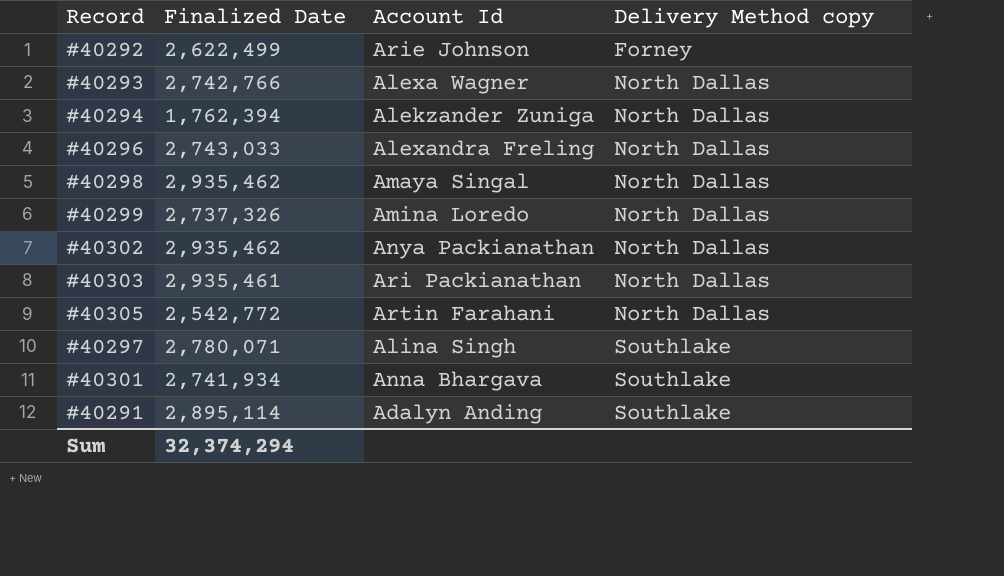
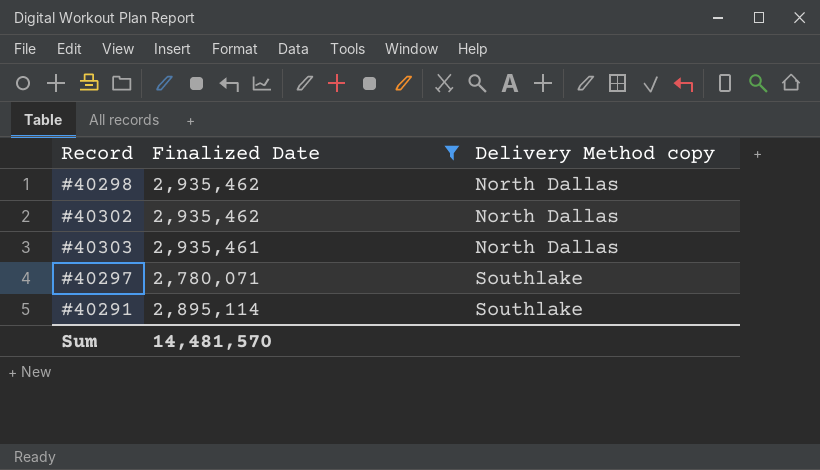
filter: none -> Finalized Date >= 2,780,071
column Account Id | position: 3 -> none
Sum | Finalized Date: 32,374,294 -> 14,481,570

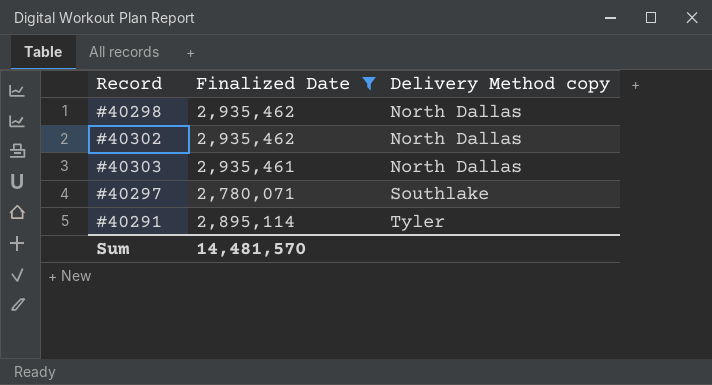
#40291 | Delivery Method copy: Southlake -> Tyler

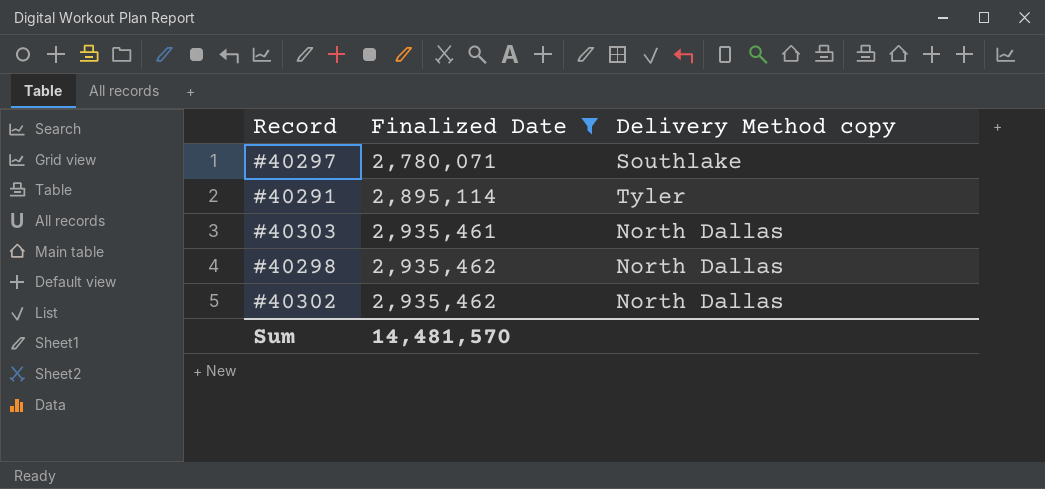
row order: Delivery Method copy ascending -> Finalized Date ascending

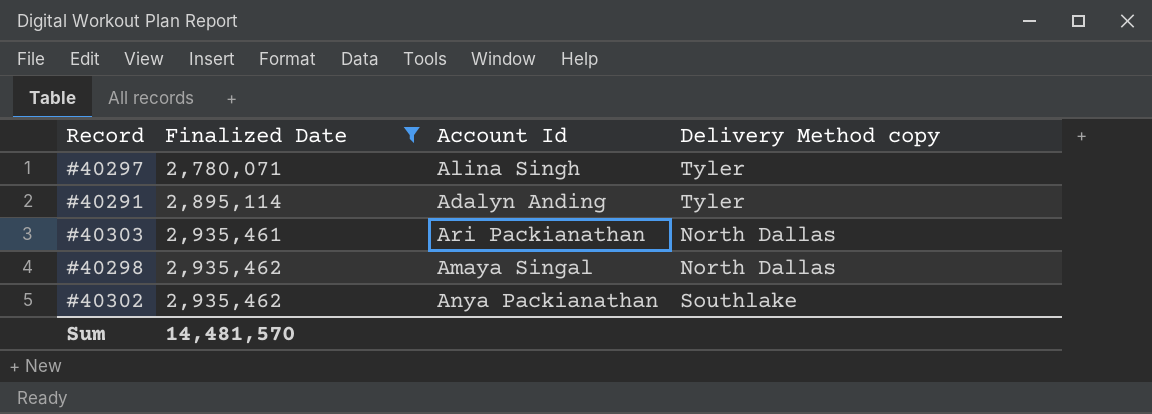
column Account Id | position: none -> 3
#40297 | Delivery Method copy: Southlake -> Tyler
#40302 | Delivery Method copy: North Dallas -> Southlake

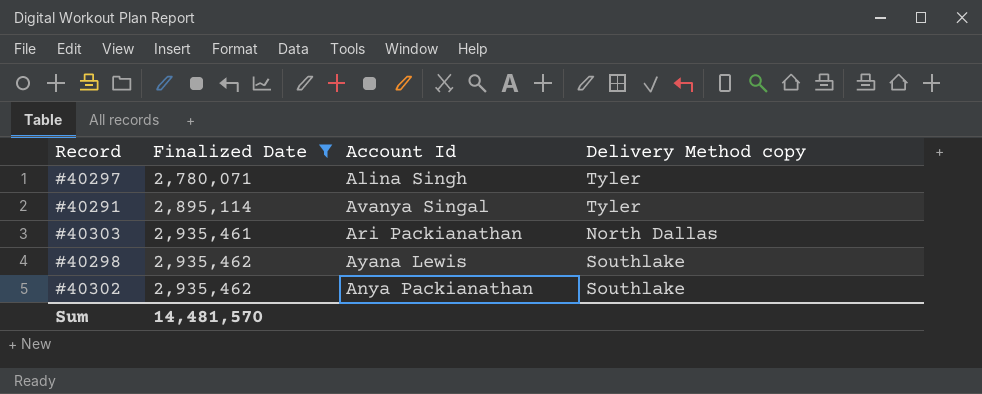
#40291 | Account Id: Adalyn Anding -> Avanya Singal
#40298 | Account Id: Amaya Singal -> Ayana Lewis
#40298 | Delivery Method copy: North Dallas -> Southlake

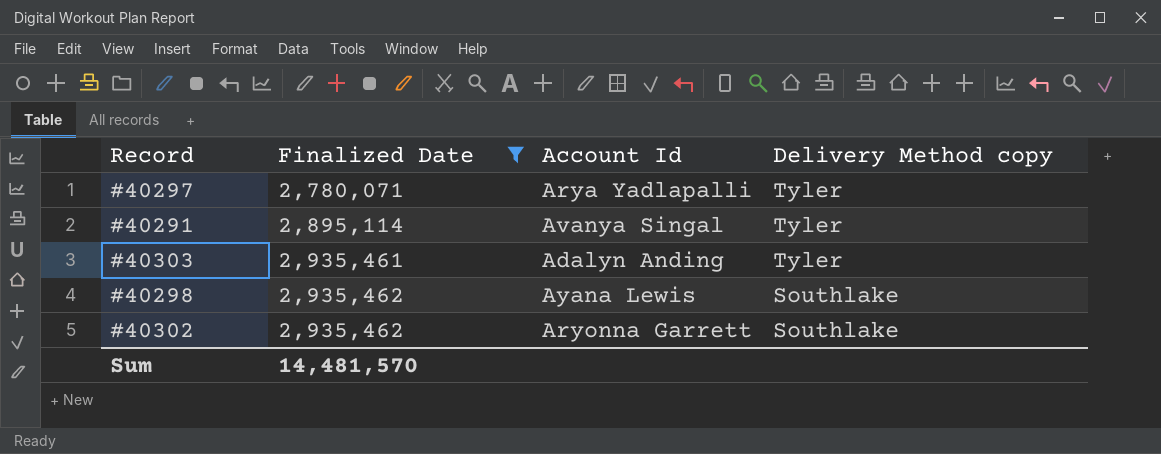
#40297 | Account Id: Alina Singh -> Arya Yadlapalli
#40303 | Account Id: Ari Packianathan -> Adalyn Anding
#40303 | Delivery Method copy: North Dallas -> Tyler
#40302 | Account Id: Anya Packianathan -> Aryonna Garrett

